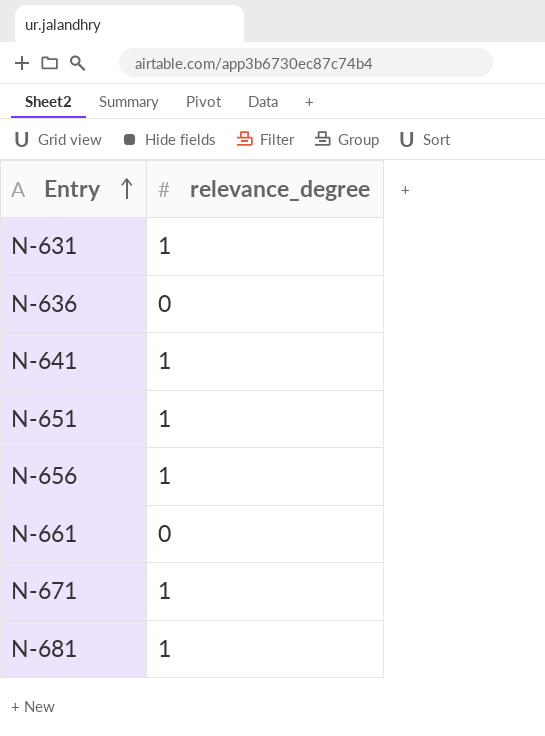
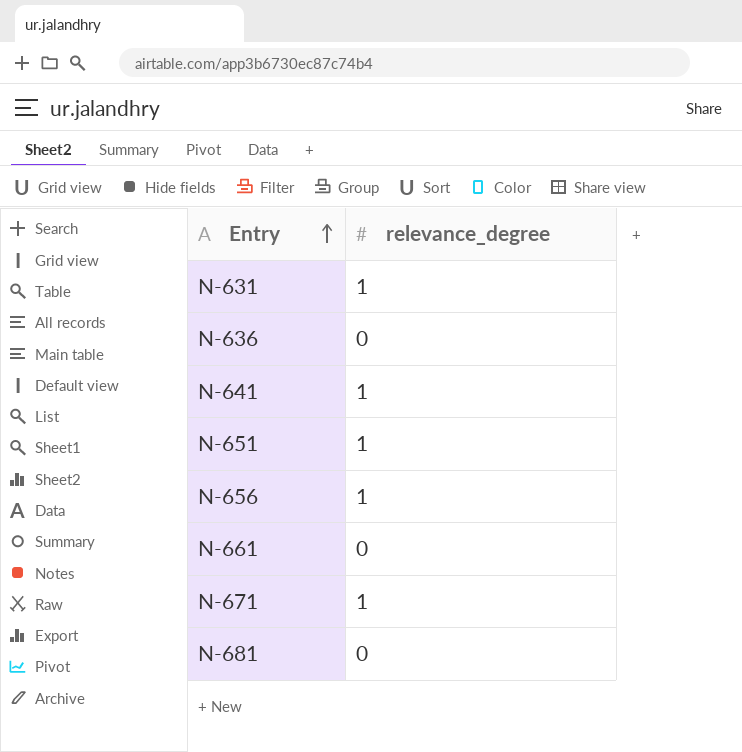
N-681 | relevance_degree: 1 -> 0

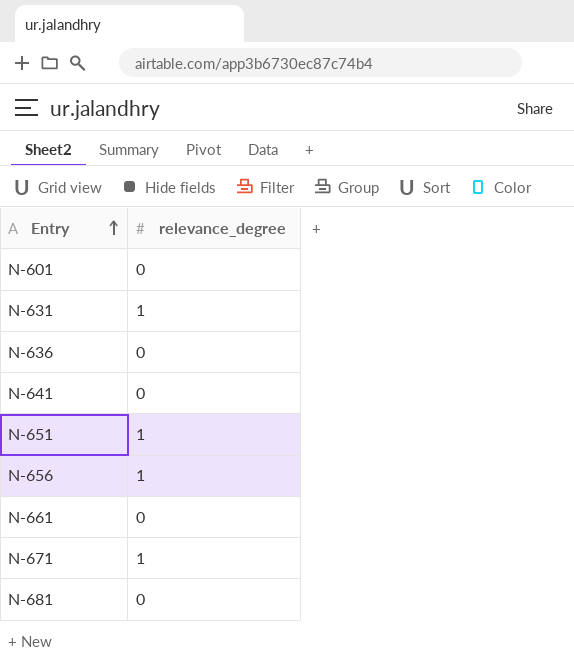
row N-601: none -> 0
N-641 | relevance_degree: 1 -> 0

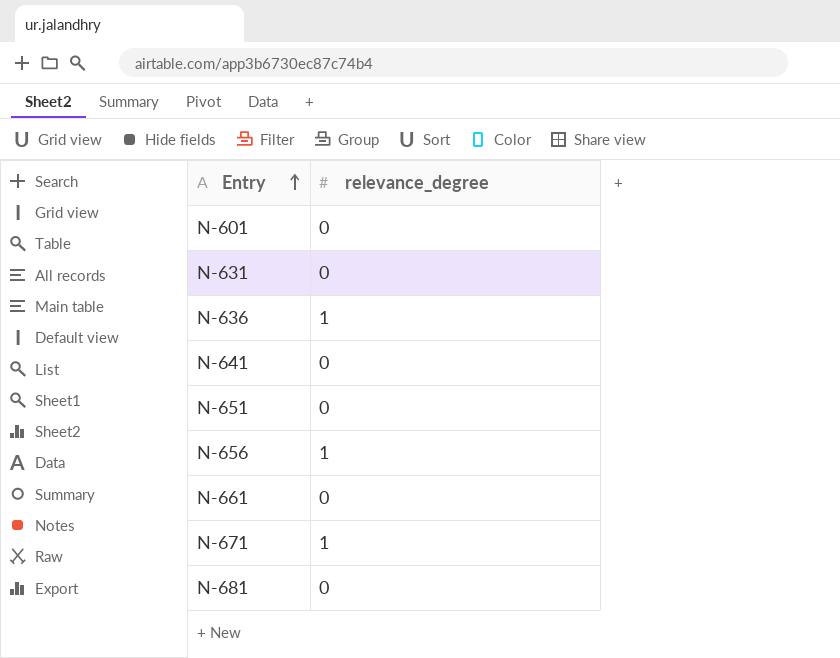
N-631 | relevance_degree: 1 -> 0
N-636 | relevance_degree: 0 -> 1
N-651 | relevance_degree: 1 -> 0

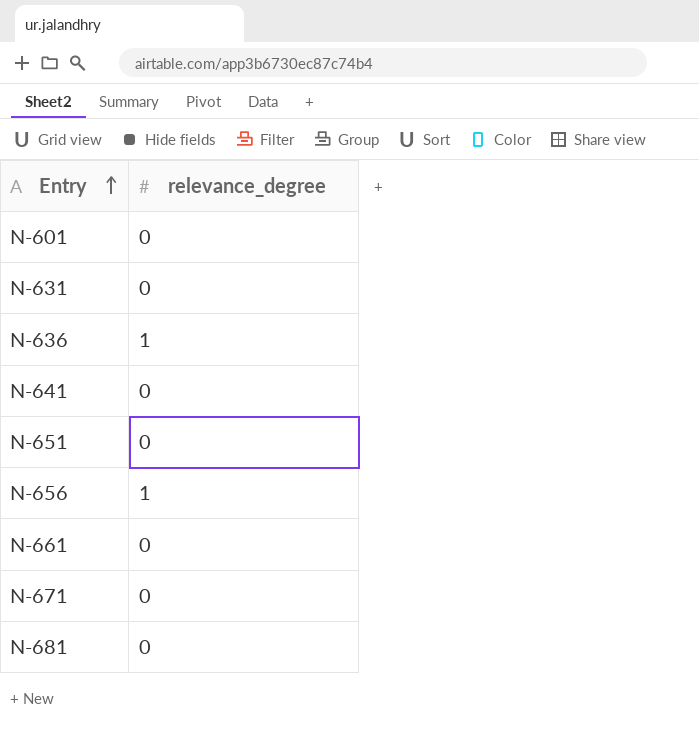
N-671 | relevance_degree: 1 -> 0

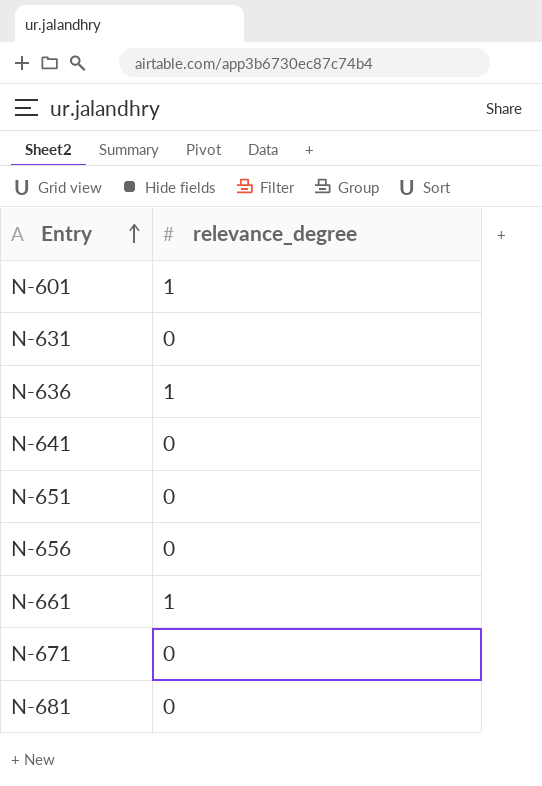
N-601 | relevance_degree: 0 -> 1
N-656 | relevance_degree: 1 -> 0
N-661 | relevance_degree: 0 -> 1

